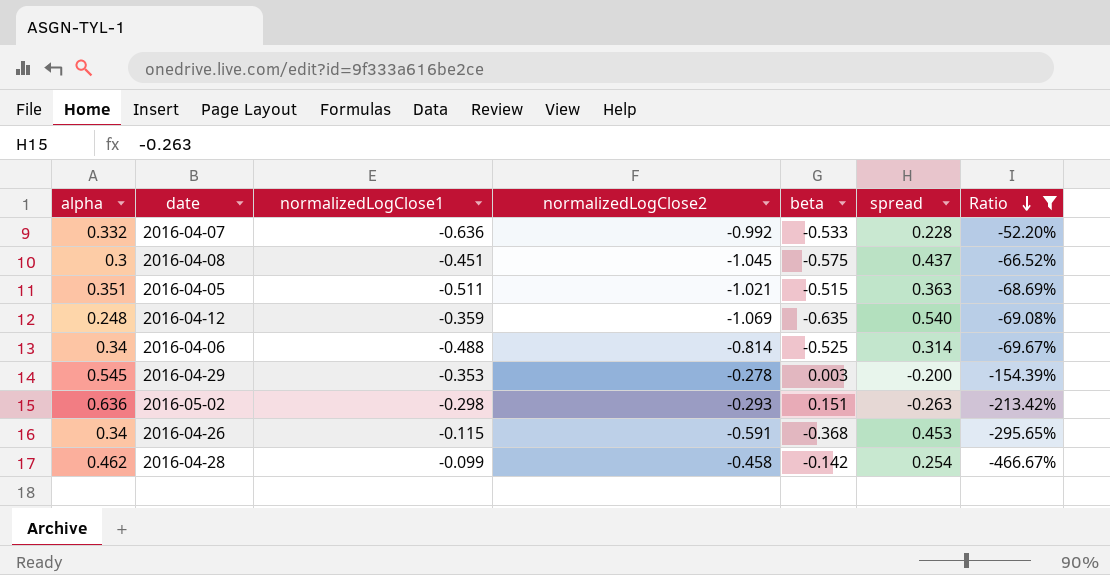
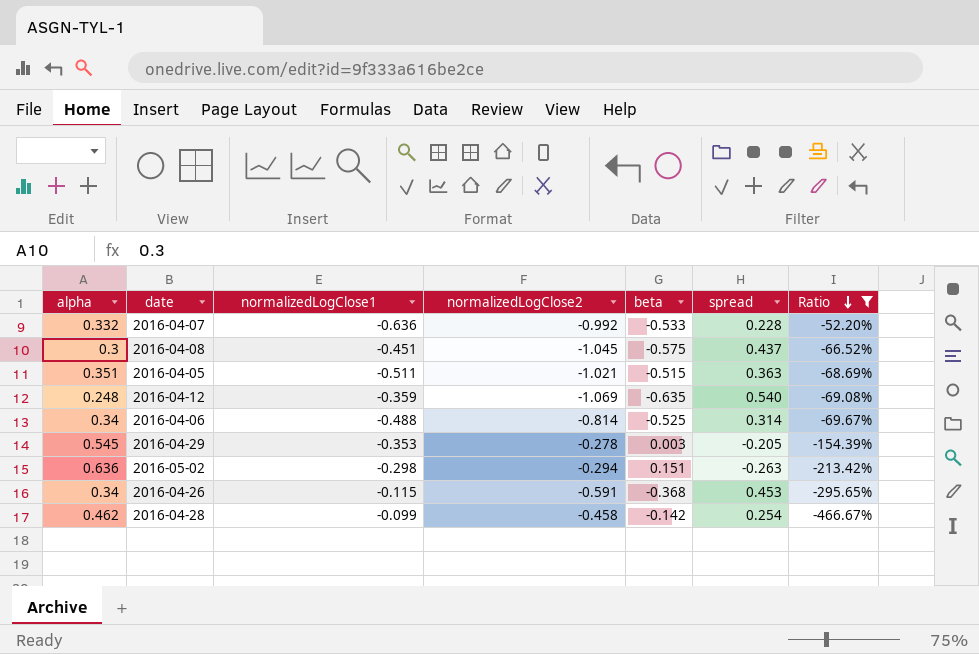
2016-04-29 | spread: -0.200 -> -0.205
2016-05-02 | normalizedLogClose2: -0.293 -> -0.294

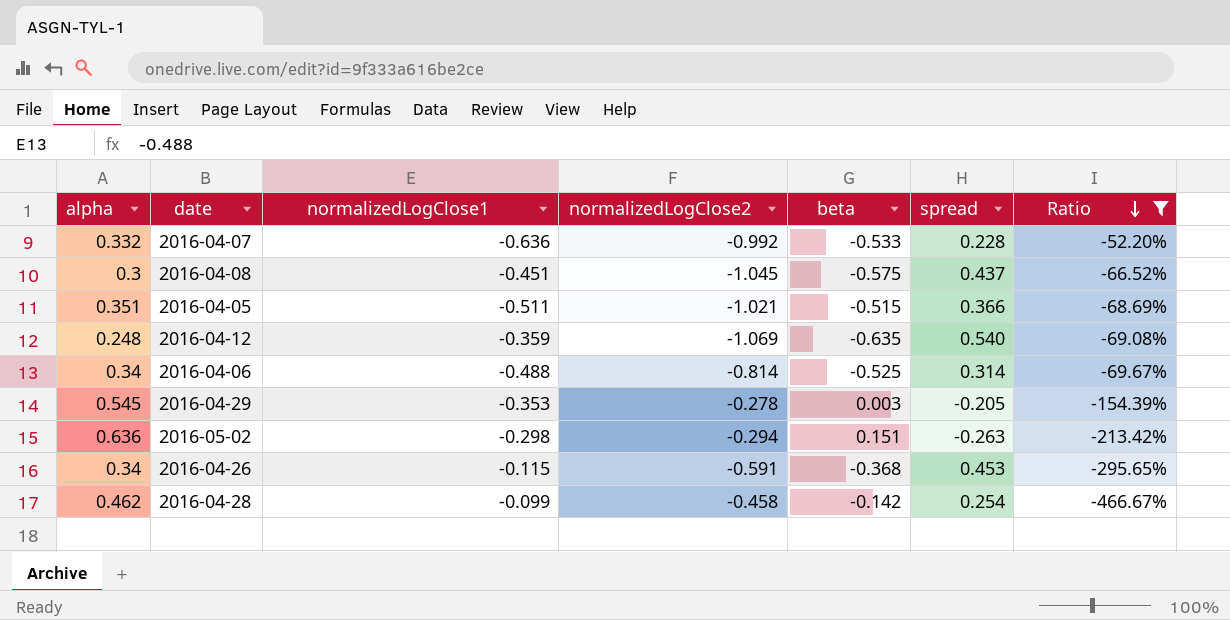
2016-04-05 | spread: 0.363 -> 0.366

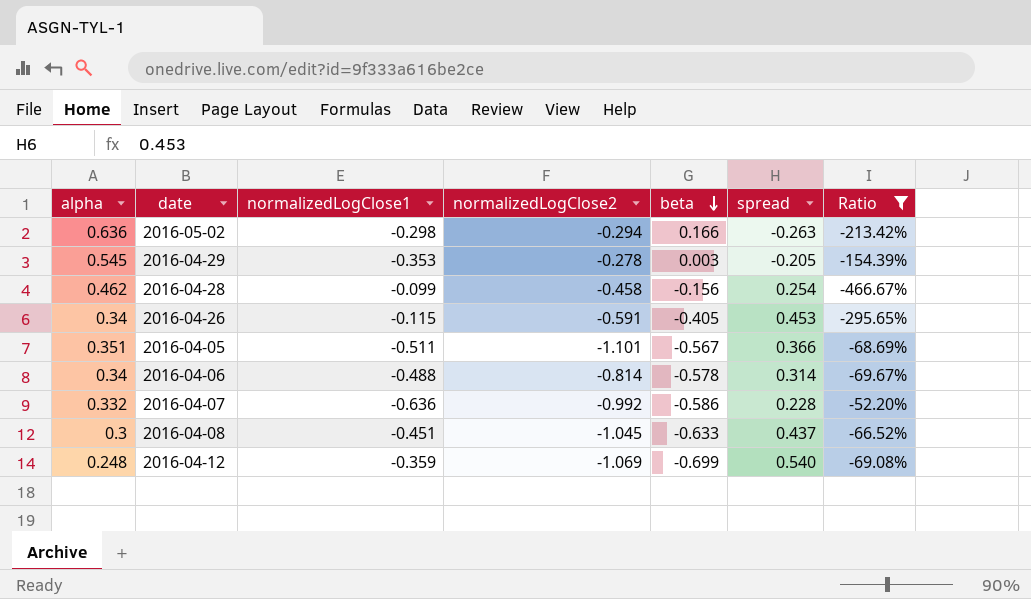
row order: Ratio descending -> beta descending
2016-05-02 | beta: 0.151 -> 0.166
2016-04-28 | beta: -0.142 -> -0.156
2016-04-26 | beta: -0.368 -> -0.405
2016-04-05 | normalizedLogClose2: -1.021 -> -1.101
2016-04-05 | beta: -0.515 -> -0.567
2016-04-06 | beta: -0.525 -> -0.578
2016-04-07 | beta: -0.533 -> -0.586
2016-04-08 | beta: -0.575 -> -0.633
2016-04-12 | beta: -0.635 -> -0.699

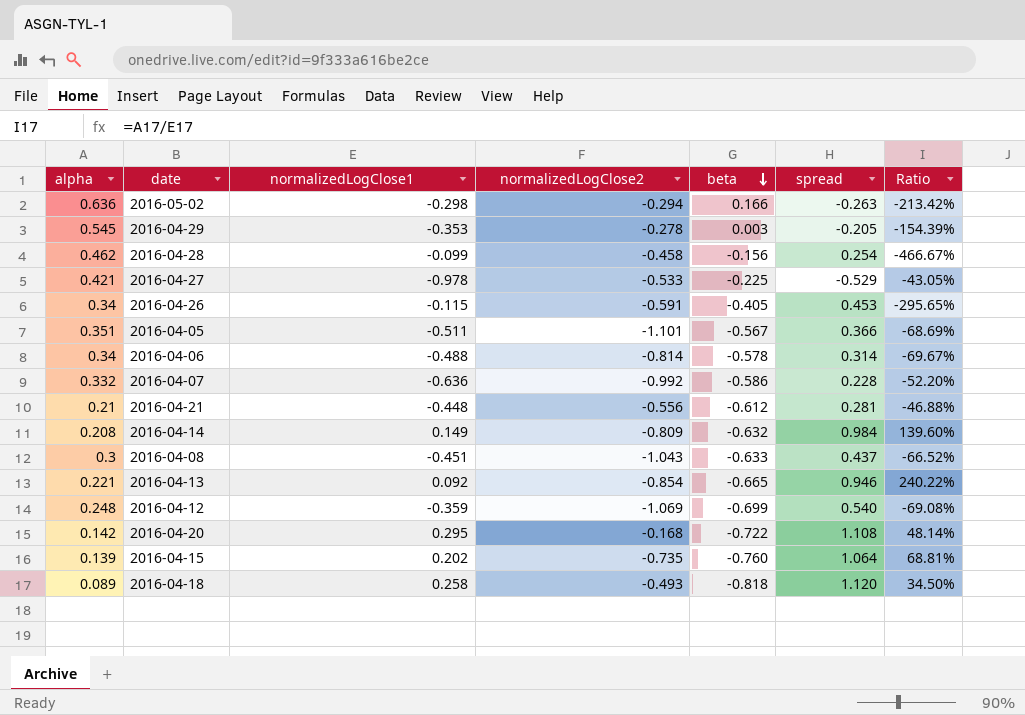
filter: Ratio <= -52.20% -> none
2016-04-08 | normalizedLogClose2: -1.045 -> -1.043

